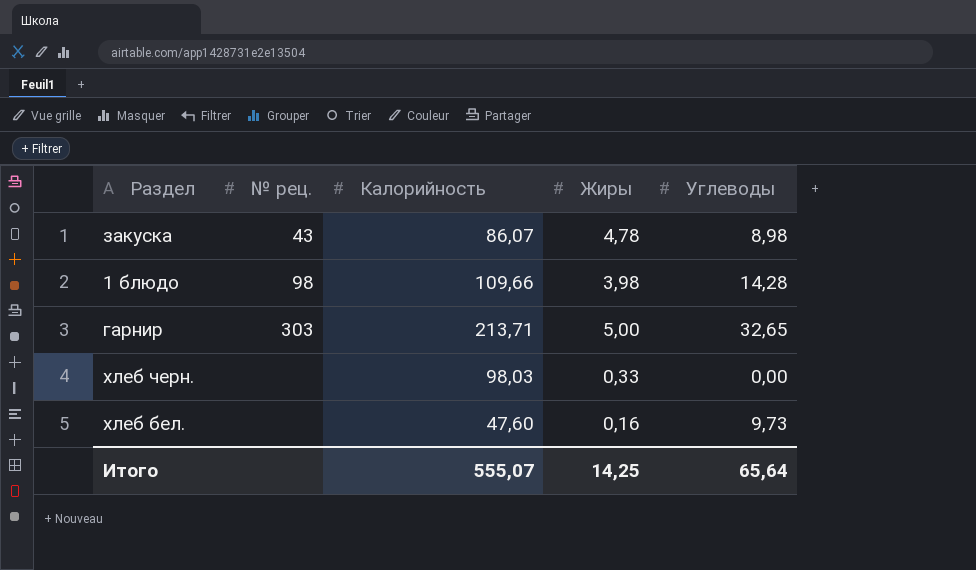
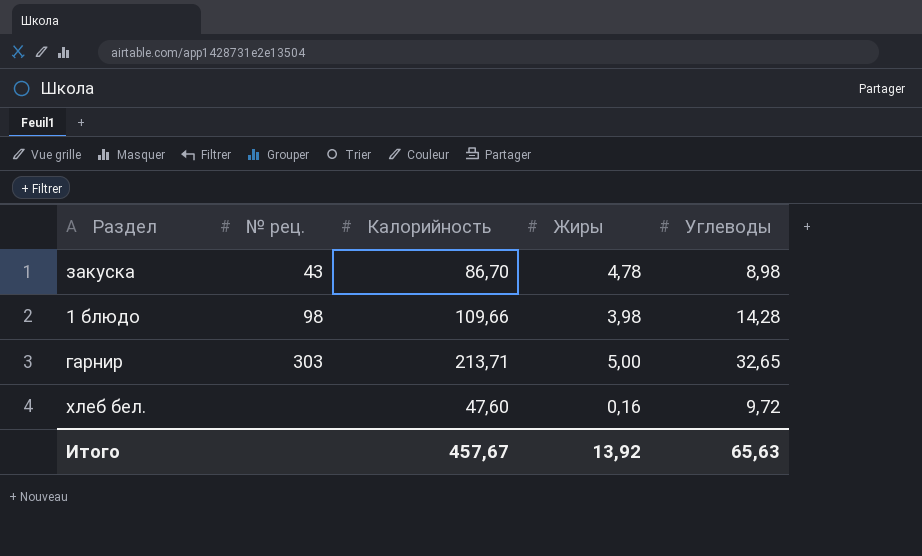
row хлеб черн.: none | 98,03 | 0,33 | 0,00 -> none
закуска | Калорийность: 86,07 -> 86,70
хлеб бел. | Углеводы: 9,73 -> 9,72
Итого | Калорийность: 555,07 -> 457,67
Итого | Жиры: 14,25 -> 13,92
Итого | Углеводы: 65,64 -> 65,63

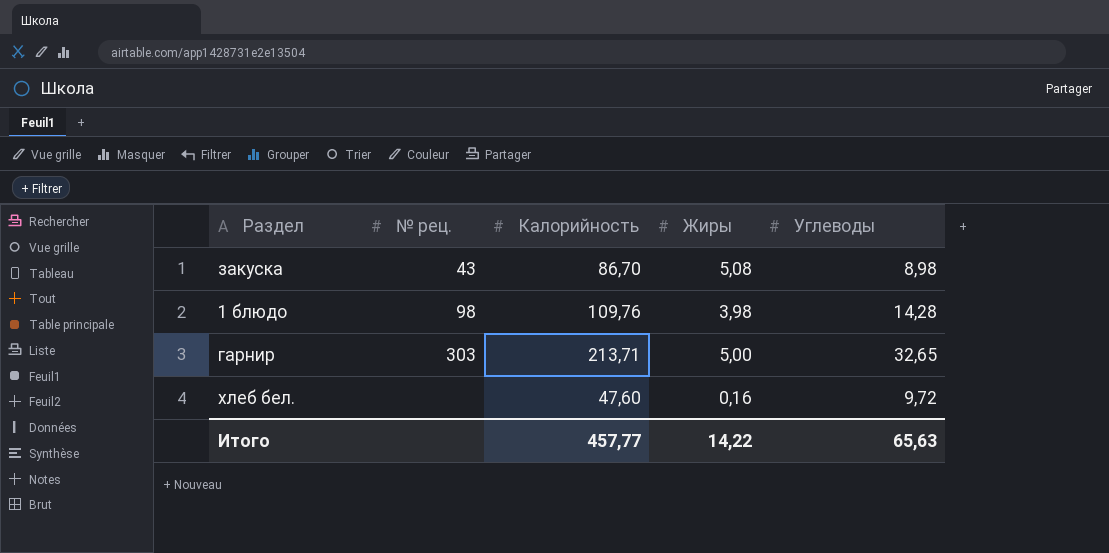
закуска | Жиры: 4,78 -> 5,08
1 блюдо | Калорийность: 109,66 -> 109,76
Итого | Калорийность: 457,67 -> 457,77
Итого | Жиры: 13,92 -> 14,22

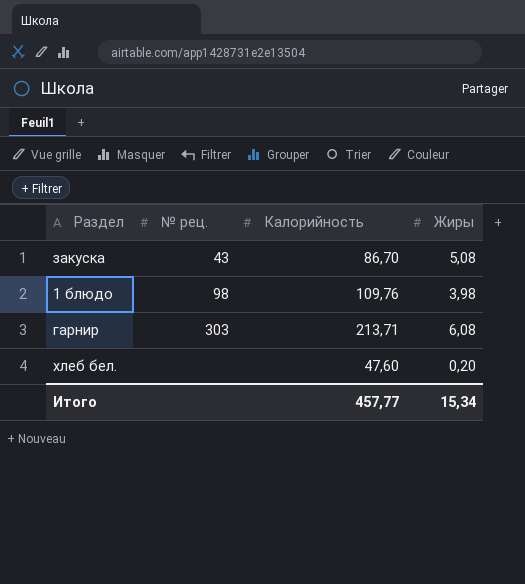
column Углеводы | position: 5 -> none
гарнир | Жиры: 5,00 -> 6,08
хлеб бел. | Жиры: 0,16 -> 0,20
Итого | Жиры: 14,22 -> 15,34

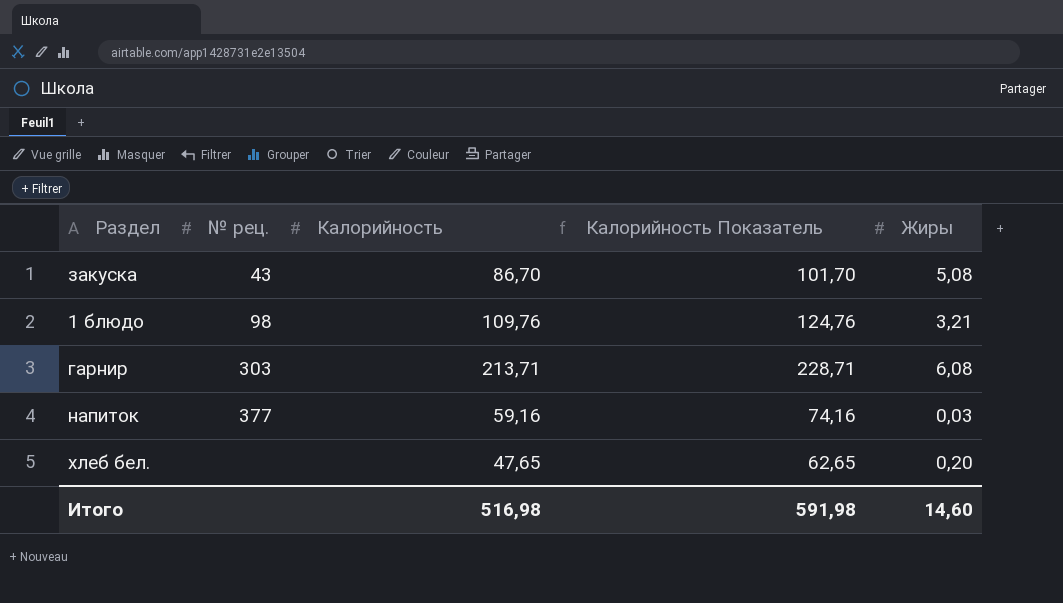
column Калорийность Показатель | formula: none -> [Калорийность] + 15
1 блюдо | Жиры: 3,98 -> 3,21
row напиток: none -> 377 | 59,16 | 74,16 | 0,03
хлеб бел. | Калорийность: 47,60 -> 47,65
Итого | Калорийность: 457,77 -> 516,98
Итого | Жиры: 15,34 -> 14,60

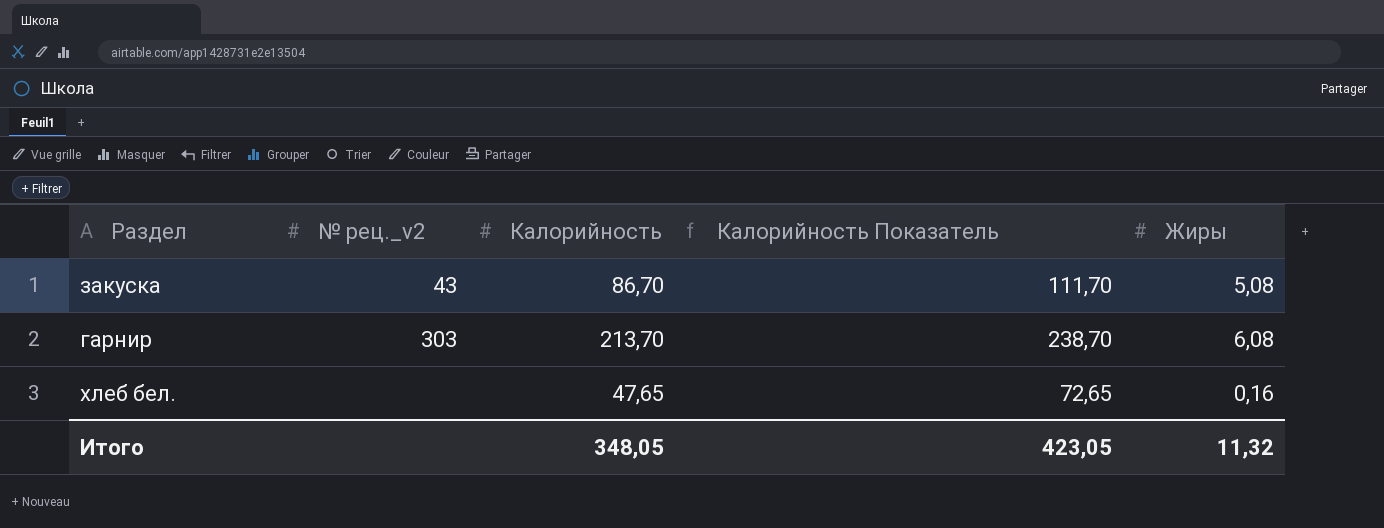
column name: № рец. -> № рец._v2
column Калорийность Показатель | formula: [Калорийность] + 15 -> [Калорийность] + 25
row 1 блюдо: 98 | 109,76 | 124,76 | 3,21 -> none
row напиток: 377 | 59,16 | 74,16 | 0,03 -> none
гарнир | Калорийность: 213,71 -> 213,70
хлеб бел. | Жиры: 0,20 -> 0,16
Итого | Калорийность: 516,98 -> 348,05
Итого | Калорийность Показатель: 591,98 -> 423,05
Итого | Жиры: 14,60 -> 11,32

